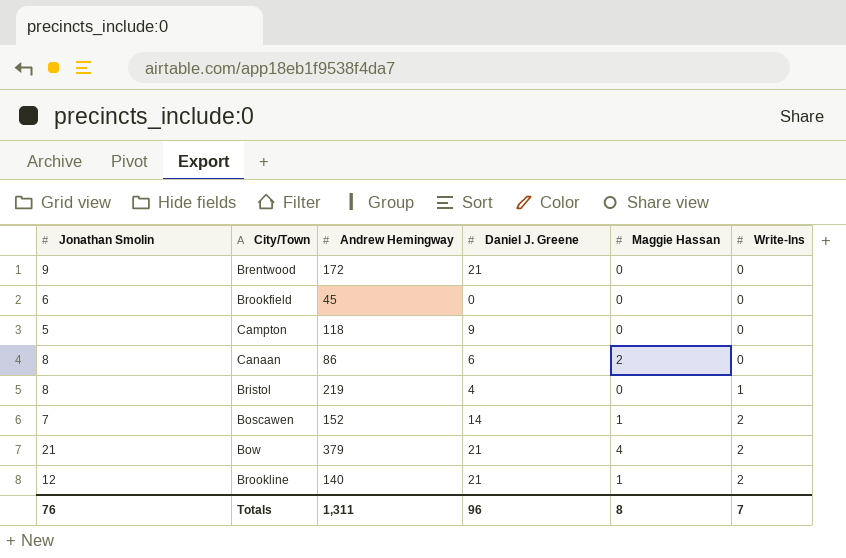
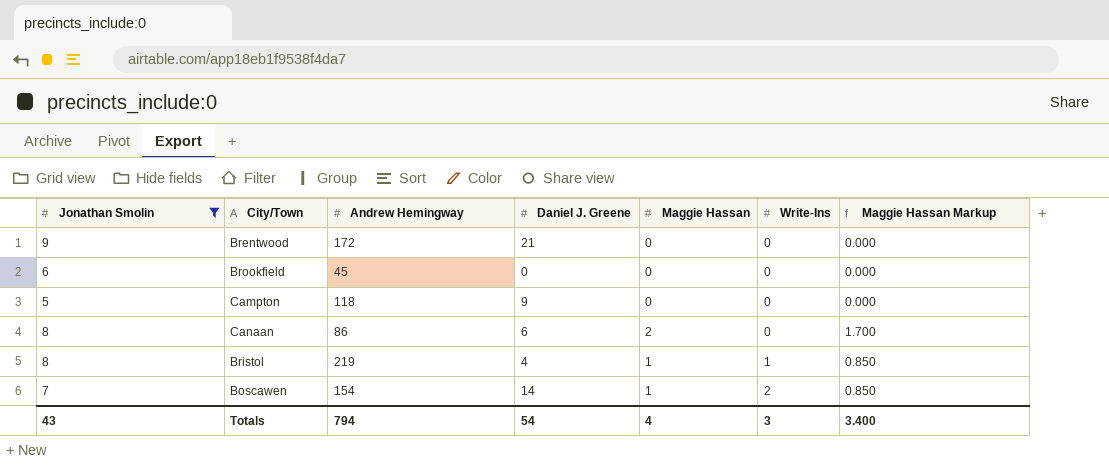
filter: none -> Jonathan Smolin <= 9
column Maggie Hassan Markup | formula: none -> [Maggie Hassan] * 0.85
Bristol | Maggie Hassan: 0 -> 1
Boscawen | Andrew Hemingway: 152 -> 154
Totals | Jonathan Smolin: 76 -> 43
Totals | Andrew Hemingway: 1,311 -> 794
Totals | Daniel J. Greene: 96 -> 54
Totals | Maggie Hassan: 8 -> 4
Totals | Write-Ins: 7 -> 3

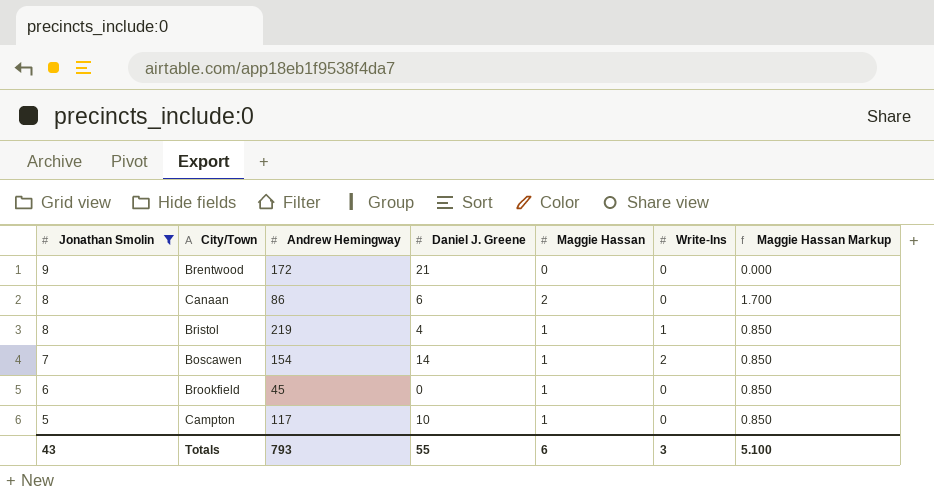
row order: Write-Ins ascending -> Jonathan Smolin descending
Brookfield | Maggie Hassan: 0 -> 1
Brookfield | Maggie Hassan Markup: 0.000 -> 0.850
Campton | Andrew Hemingway: 118 -> 117
Campton | Daniel J. Greene: 9 -> 10
Campton | Maggie Hassan: 0 -> 1
Campton | Maggie Hassan Markup: 0.000 -> 0.850
Totals | Andrew Hemingway: 794 -> 793
Totals | Daniel J. Greene: 54 -> 55
Totals | Maggie Hassan: 4 -> 6
Totals | Maggie Hassan Markup: 3.400 -> 5.100

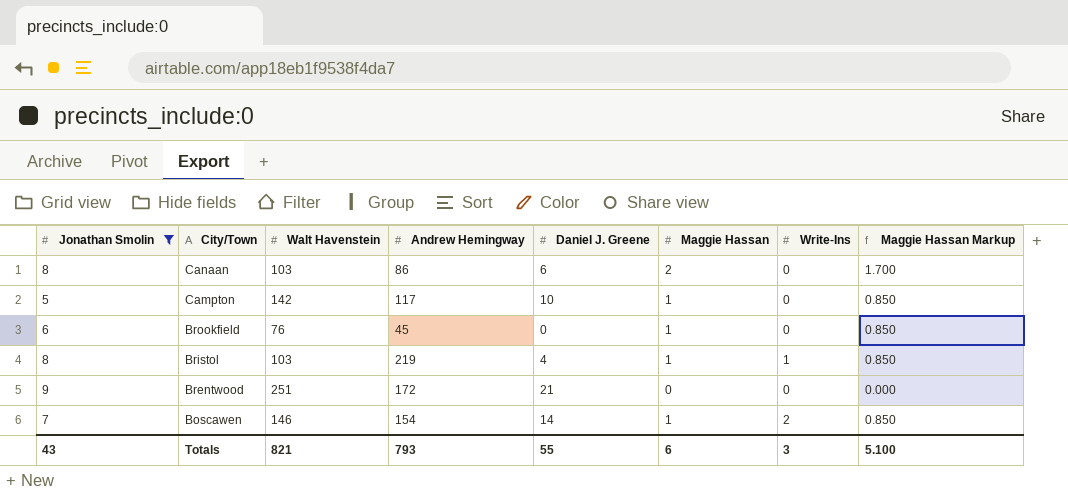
row order: Jonathan Smolin descending -> City/Town descending
column Walt Havenstein | position: none -> 3

